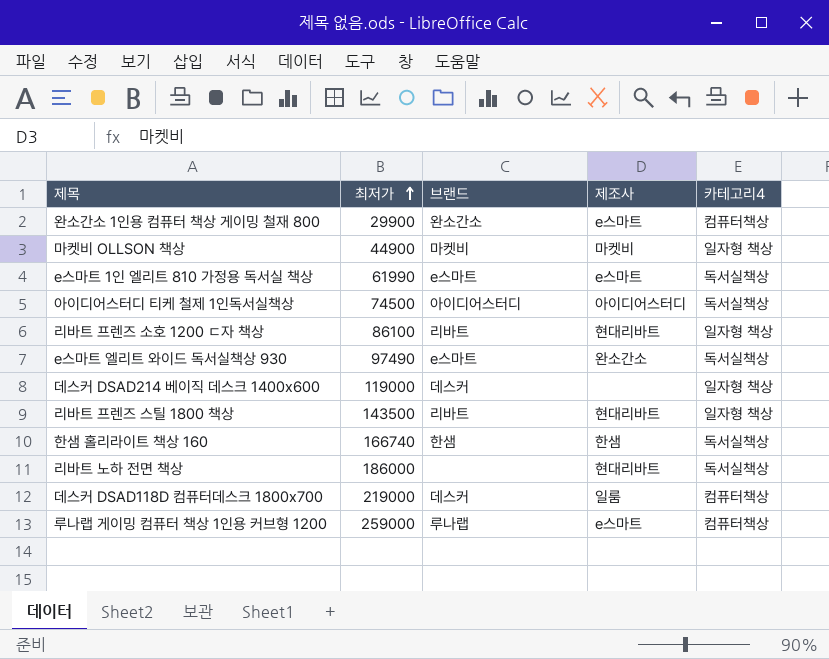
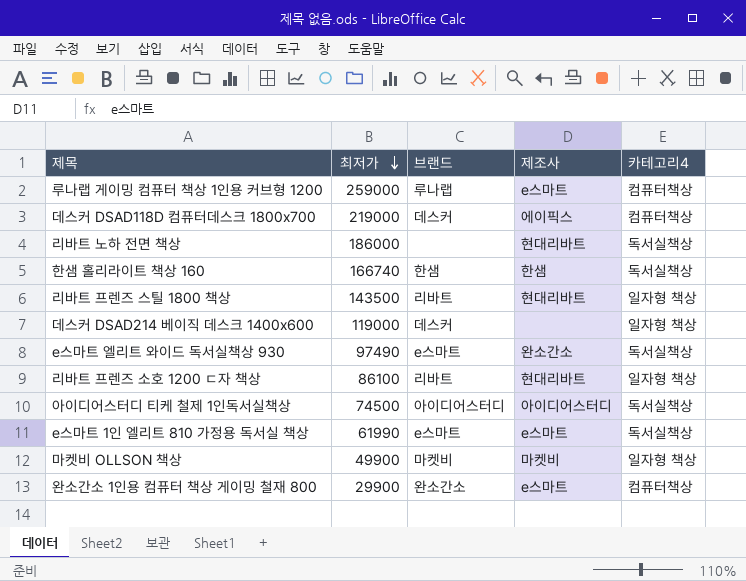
row order: 최저가 ascending -> 최저가 descending
데스커 DSAD118D 컴퓨터데스크 1800x700 | 제조사: 일룸 -> 에이픽스
마켓비 OLLSON 책상 | 최저가: 44900 -> 49900

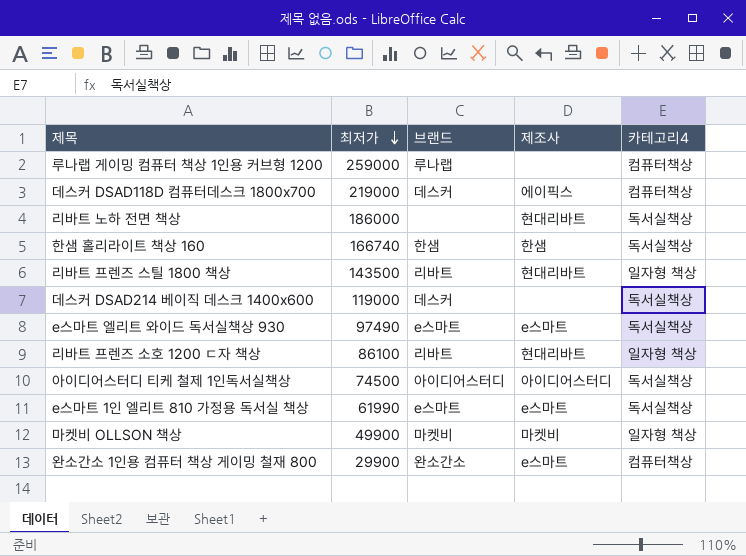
루나랩 게이밍 컴퓨터 책상 1인용 커브형 1200 | 제조사: e스마트 -> none
데스커 DSAD214 베이직 데스크 1400x600 | 카테고리4: 일자형 책상 -> 독서실책상
e스마트 엘리트 와이드 독서실책상 930 | 제조사: 완소간소 -> e스마트

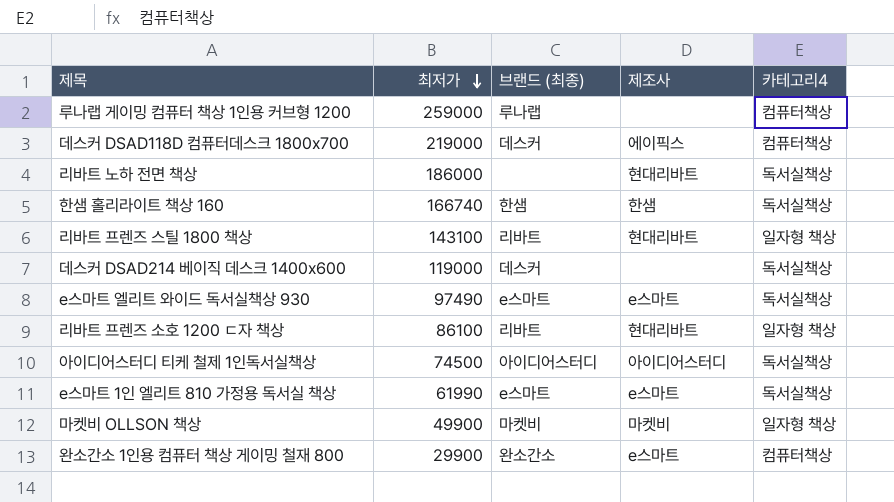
column name: 브랜드 -> 브랜드 (최종)
리바트 프렌즈 스틸 1800 책상 | 최저가: 143500 -> 143100

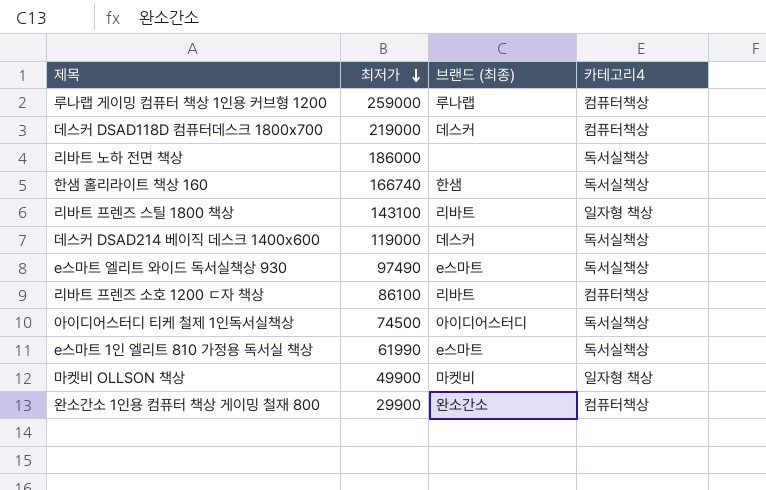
column 제조사 | position: 4 -> none
리바트 프렌즈 소호 1200 ㄷ자 책상 | 카테고리4: 일자형 책상 -> 컴퓨터책상

